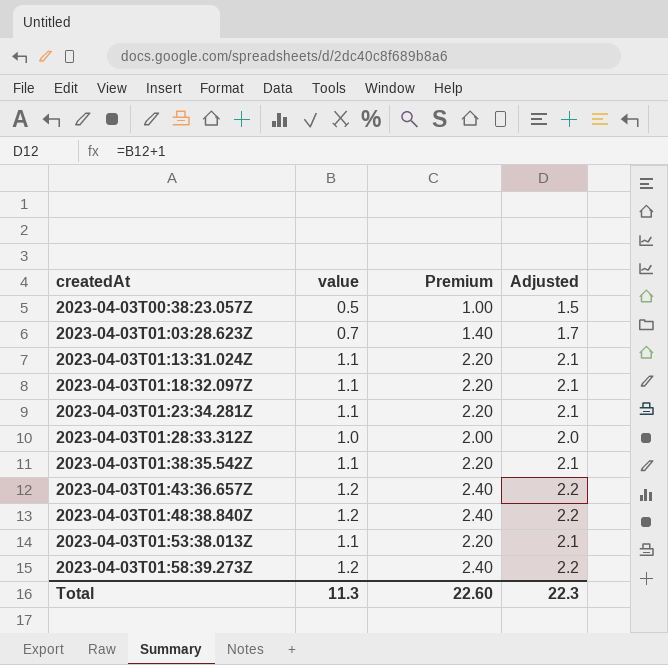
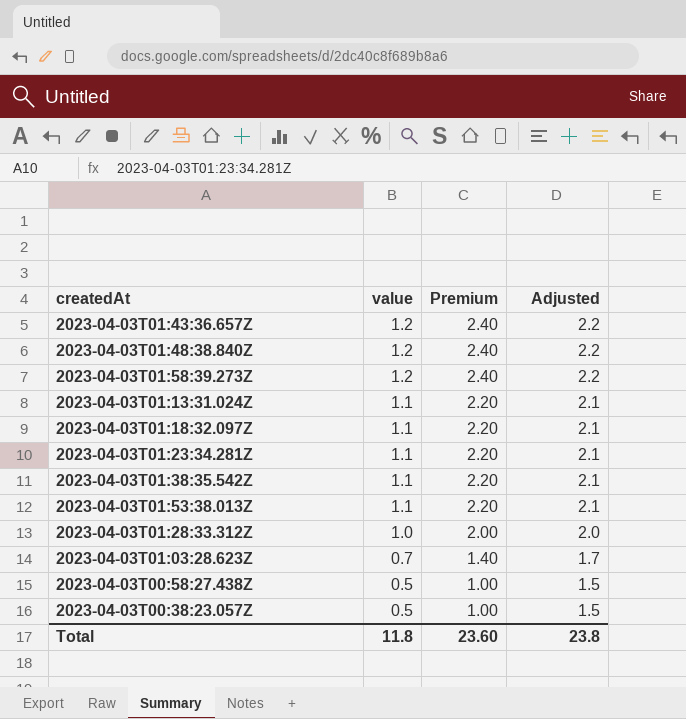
row order: createdAt ascending -> value descending
row 2023-04-03T00:58:27.438Z: none -> 0.5 | 1.00 | 1.5
Total | value: 11.3 -> 11.8
Total | Premium: 22.60 -> 23.60
Total | Adjusted: 22.3 -> 23.8

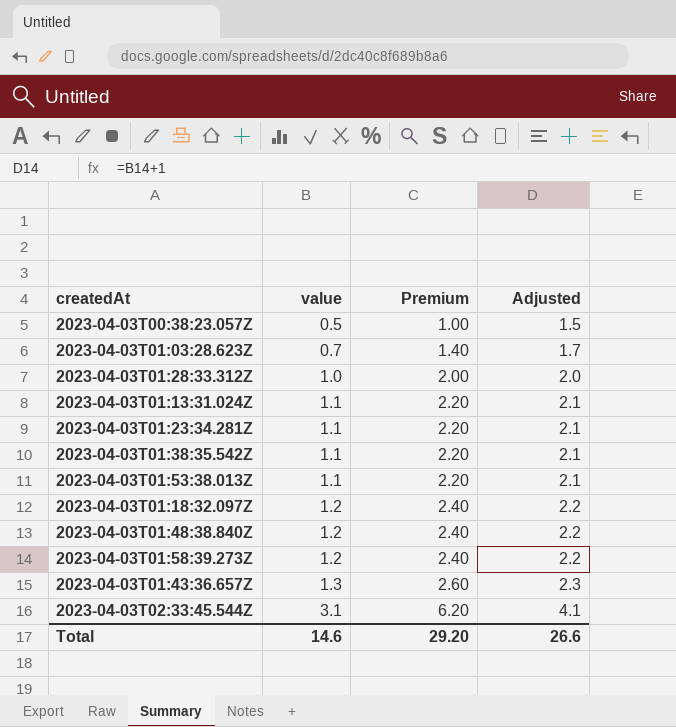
row order: value descending -> value ascending
row 2023-04-03T00:58:27.438Z: 0.5 | 1.00 | 1.5 -> none
2023-04-03T01:18:32.097Z | value: 1.1 -> 1.2
2023-04-03T01:18:32.097Z | Premium: 2.20 -> 2.40
2023-04-03T01:18:32.097Z | Adjusted: 2.1 -> 2.2
2023-04-03T01:43:36.657Z | value: 1.2 -> 1.3
2023-04-03T01:43:36.657Z | Premium: 2.40 -> 2.60
2023-04-03T01:43:36.657Z | Adjusted: 2.2 -> 2.3
row 2023-04-03T02:33:45.544Z: none -> 3.1 | 6.20 | 4.1
Total | value: 11.8 -> 14.6
Total | Premium: 23.60 -> 29.20
Total | Adjusted: 23.8 -> 26.6

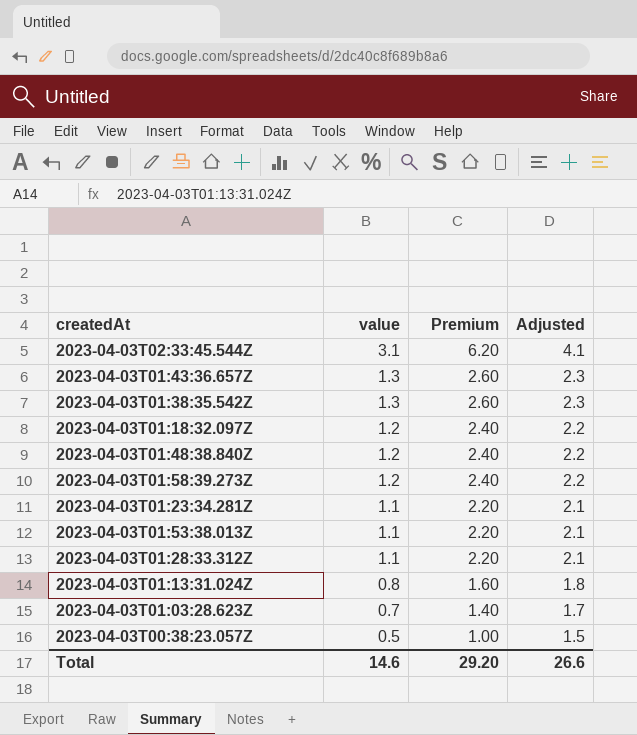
row order: value ascending -> value descending
2023-04-03T01:38:35.542Z | value: 1.1 -> 1.3
2023-04-03T01:38:35.542Z | Premium: 2.20 -> 2.60
2023-04-03T01:38:35.542Z | Adjusted: 2.1 -> 2.3
2023-04-03T01:28:33.312Z | value: 1.0 -> 1.1
2023-04-03T01:28:33.312Z | Premium: 2.00 -> 2.20
2023-04-03T01:28:33.312Z | Adjusted: 2.0 -> 2.1
2023-04-03T01:13:31.024Z | value: 1.1 -> 0.8
2023-04-03T01:13:31.024Z | Premium: 2.20 -> 1.60
2023-04-03T01:13:31.024Z | Adjusted: 2.1 -> 1.8

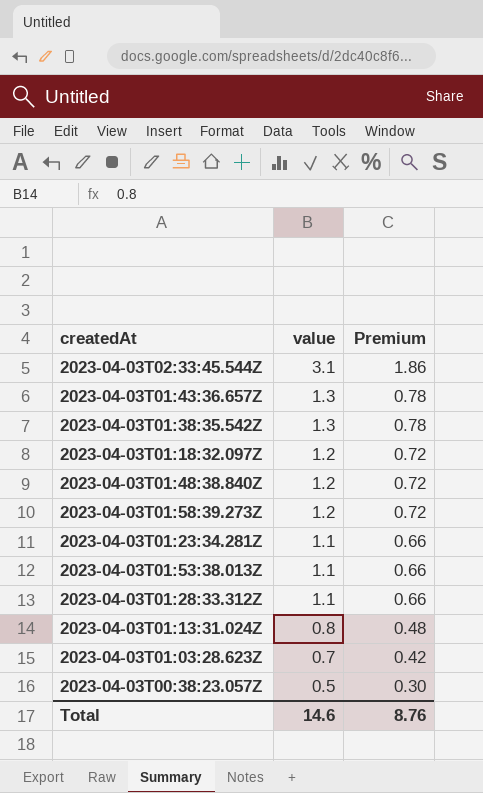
column Adjusted | formula: [value] + 1 -> none
column Premium | formula: [value] * 2 -> [value] * 0.6
Total | Premium: 29.20 -> 8.76

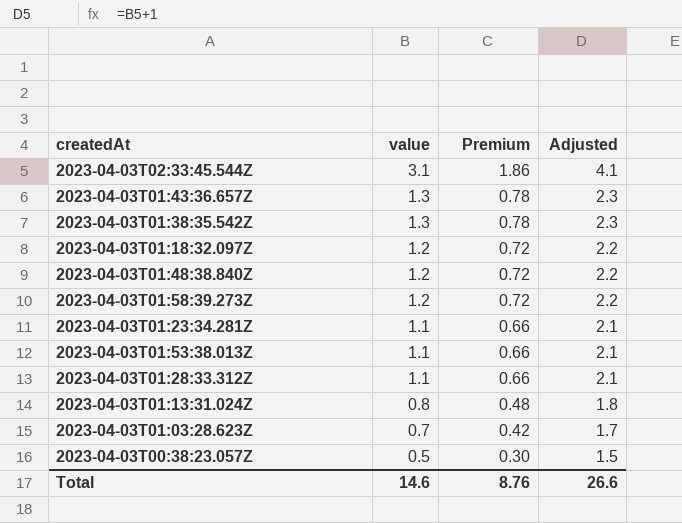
column Adjusted | formula: none -> [value] + 1

